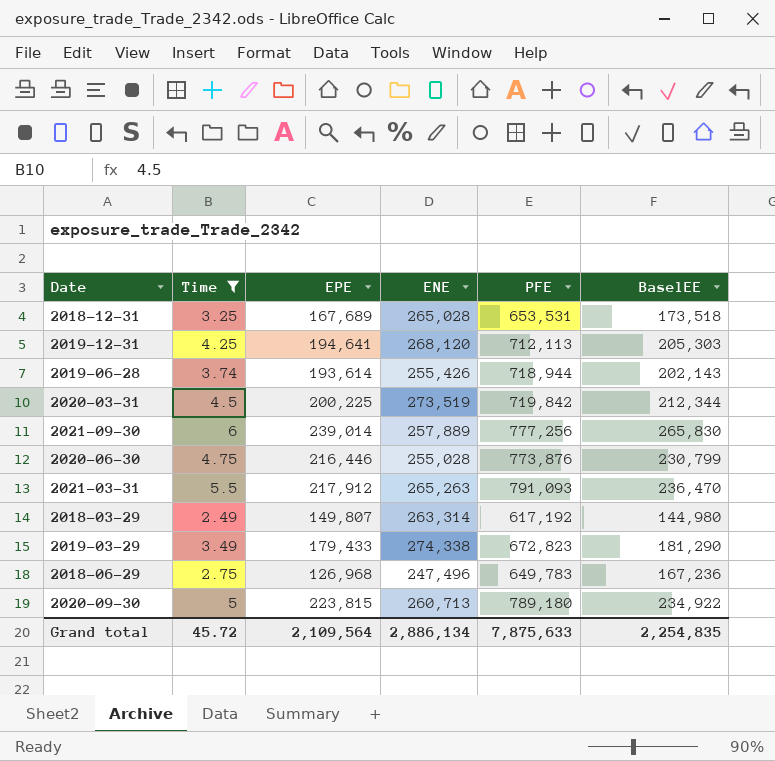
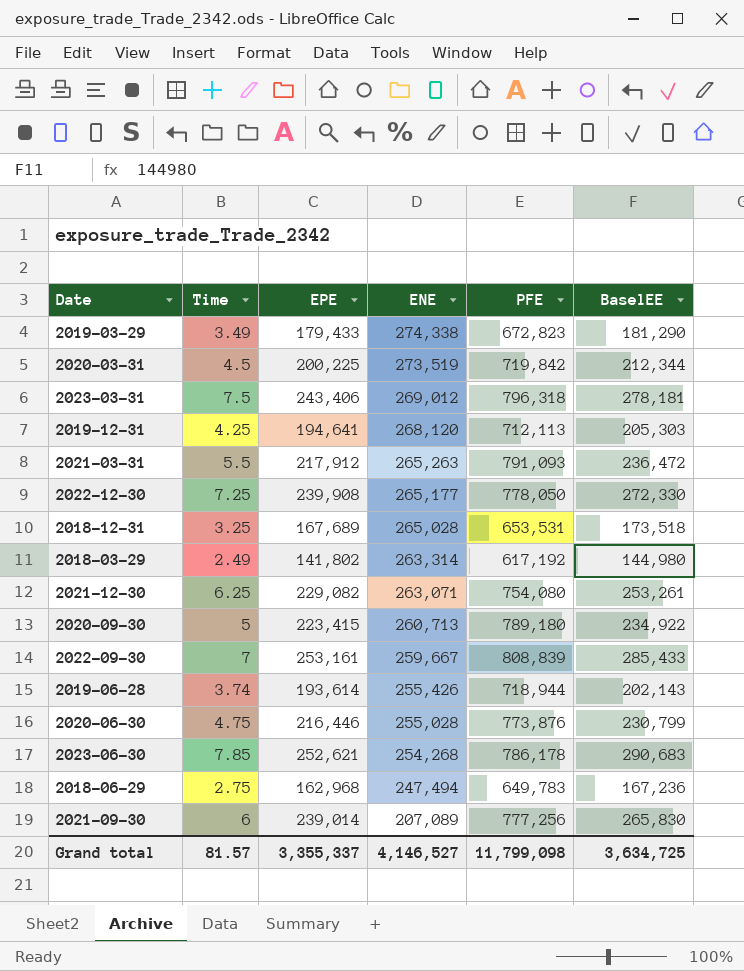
filter: Time <= 6 -> none
row order: none -> ENE descending
2021-03-31 | BaselEE: 236,470 -> 236,472
2018-03-29 | EPE: 149,807 -> 141,802
2020-09-30 | EPE: 223,815 -> 223,415
2018-06-29 | EPE: 126,968 -> 162,968
2018-06-29 | ENE: 247,496 -> 247,494
2021-09-30 | ENE: 257,889 -> 207,089
Grand total | Time: 45.72 -> 81.57
Grand total | EPE: 2,109,564 -> 3,355,337
Grand total | ENE: 2,886,134 -> 4,146,527
Grand total | PFE: 7,875,633 -> 11,799,098
Grand total | BaselEE: 2,254,835 -> 3,634,725

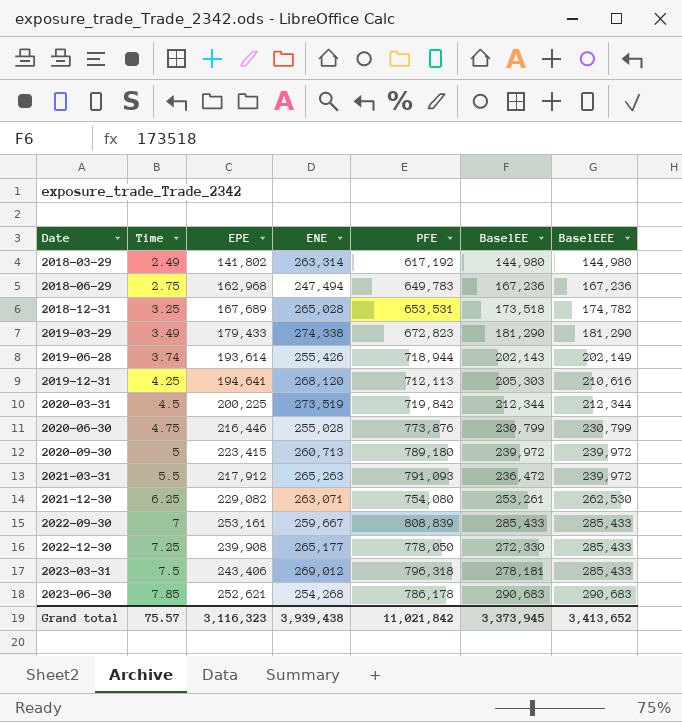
row order: ENE descending -> Date ascending
column BaselEEE | position: none -> 7
row 2021-09-30: 6 | 239,014 | 207,089 | 777,256 | 265,830 -> none
2020-09-30 | BaselEE: 234,922 -> 239,972
Grand total | Time: 81.57 -> 75.57
Grand total | EPE: 3,355,337 -> 3,116,323
Grand total | ENE: 4,146,527 -> 3,939,438
Grand total | PFE: 11,799,098 -> 11,021,842
Grand total | BaselEE: 3,634,725 -> 3,373,945

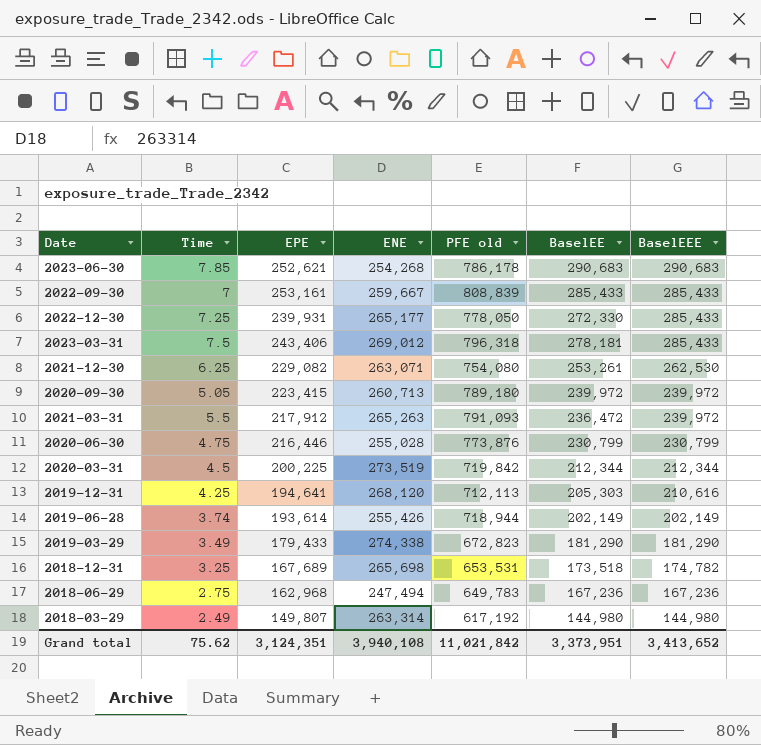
row order: Date ascending -> BaselEEE descending
column name: PFE -> PFE old
2022-12-30 | EPE: 239,908 -> 239,931
2020-09-30 | Time: 5 -> 5.05
2019-06-28 | BaselEE: 202,143 -> 202,149
2018-12-31 | ENE: 265,028 -> 265,698
2018-03-29 | EPE: 141,802 -> 149,807
Grand total | Time: 75.57 -> 75.62
Grand total | EPE: 3,116,323 -> 3,124,351
Grand total | ENE: 3,939,438 -> 3,940,108
Grand total | BaselEE: 3,373,945 -> 3,373,951

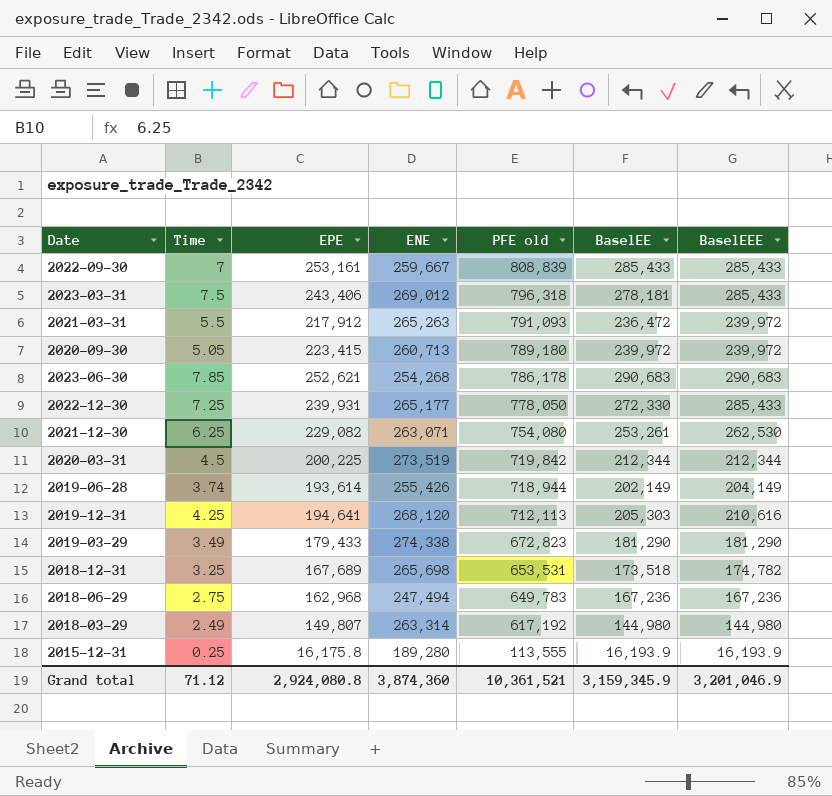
row order: BaselEEE descending -> PFE old descending
row 2020-06-30: 4.75 | 216,446 | 255,028 | 773,876 | 230,799 | 230,799 -> none
2019-06-28 | BaselEEE: 202,149 -> 204,149
row 2015-12-31: none -> 0.25 | 16,175.8 | 189,280 | 113,555 | 16,193.9 | 16,193.9
Grand total | Time: 75.62 -> 71.12
Grand total | EPE: 3,124,351 -> 2,924,080.8
Grand total | ENE: 3,940,108 -> 3,874,360
Grand total | PFE old: 11,021,842 -> 10,361,521
Grand total | BaselEE: 3,373,951 -> 3,159,345.9
Grand total | BaselEEE: 3,413,652 -> 3,201,046.9

